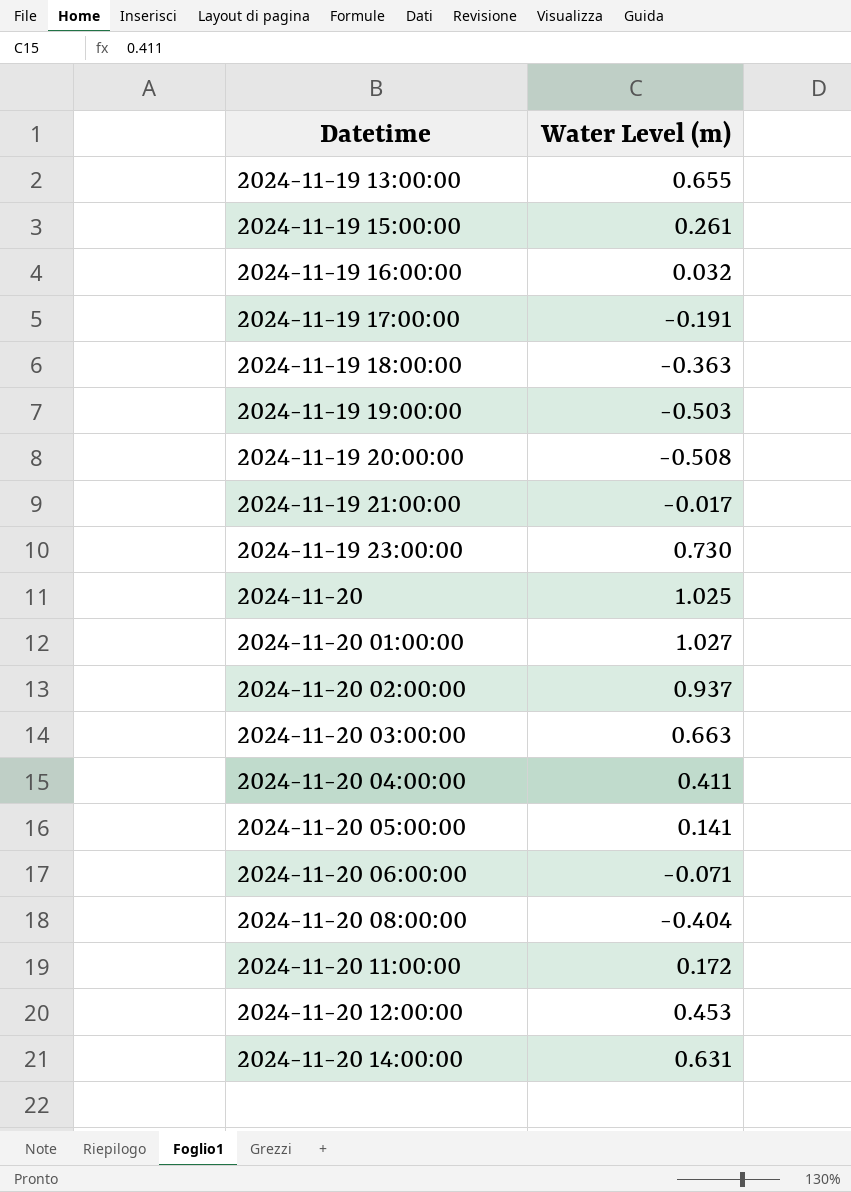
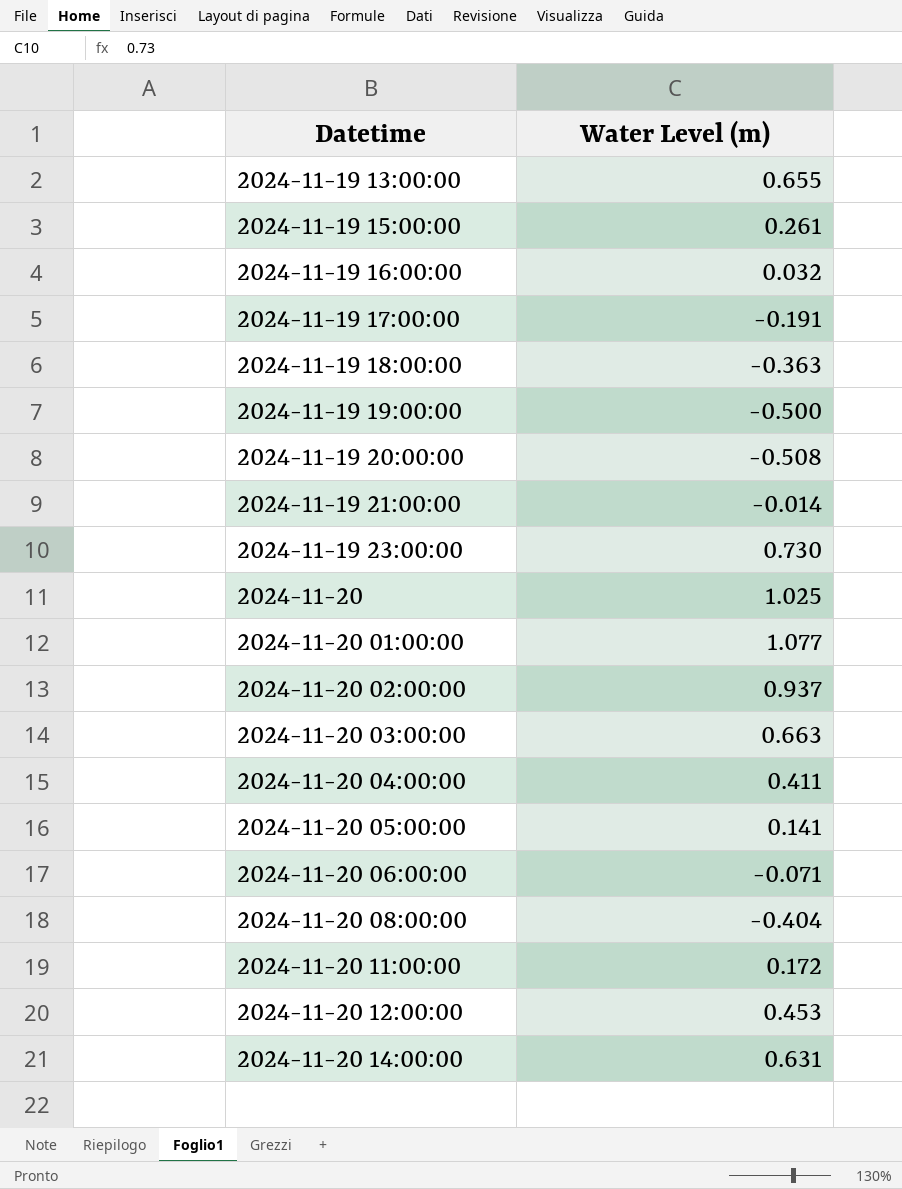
2024-11-19 19:00:00 | Water Level (m): -0.503 -> -0.500
2024-11-19 21:00:00 | Water Level (m): -0.017 -> -0.014
2024-11-20 01:00:00 | Water Level (m): 1.027 -> 1.077

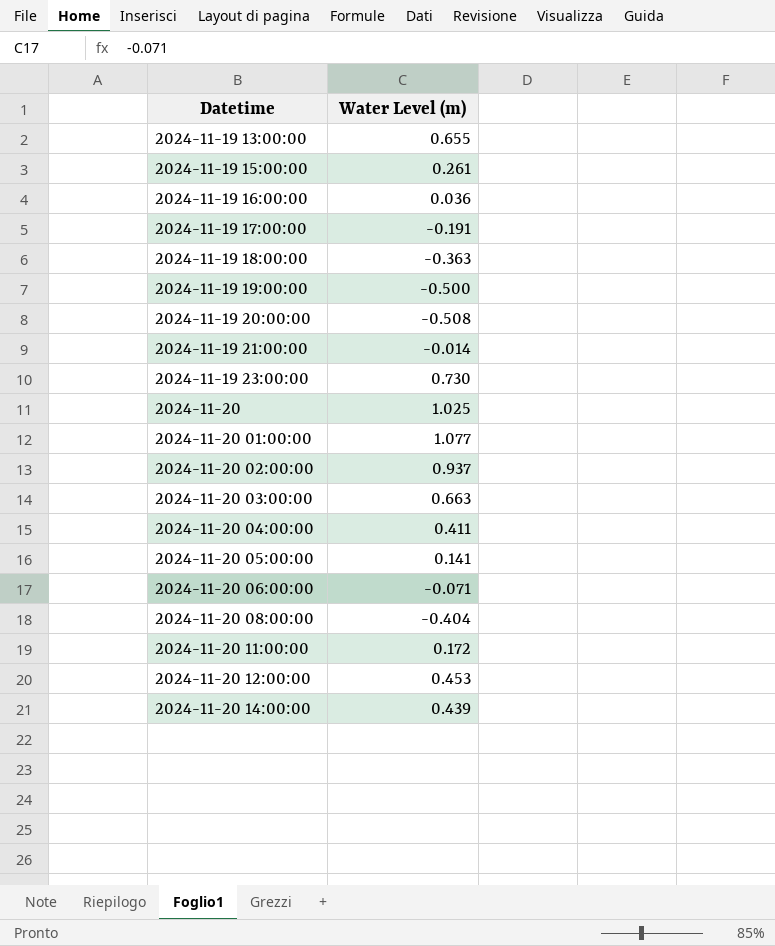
2024-11-19 16:00:00 | Water Level (m): 0.032 -> 0.036
2024-11-20 14:00:00 | Water Level (m): 0.631 -> 0.439

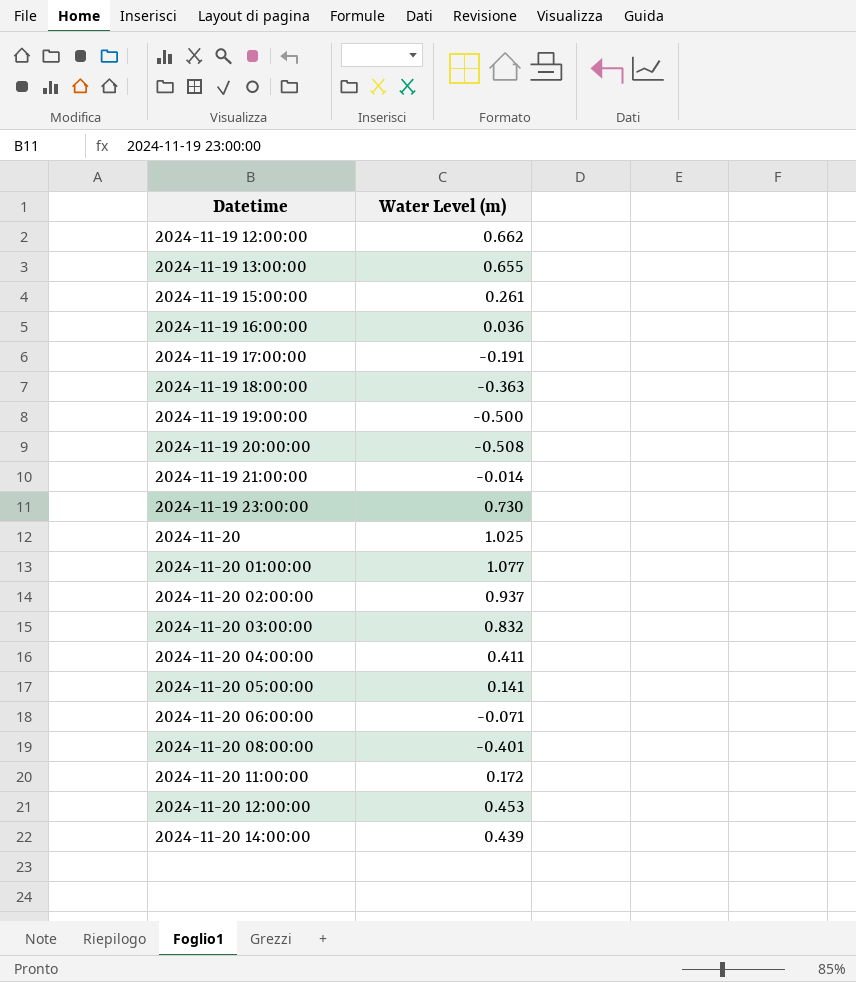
row 2024-11-19 12:00:00: none -> 0.662
2024-11-20 03:00:00 | Water Level (m): 0.663 -> 0.832
2024-11-20 08:00:00 | Water Level (m): -0.404 -> -0.401

